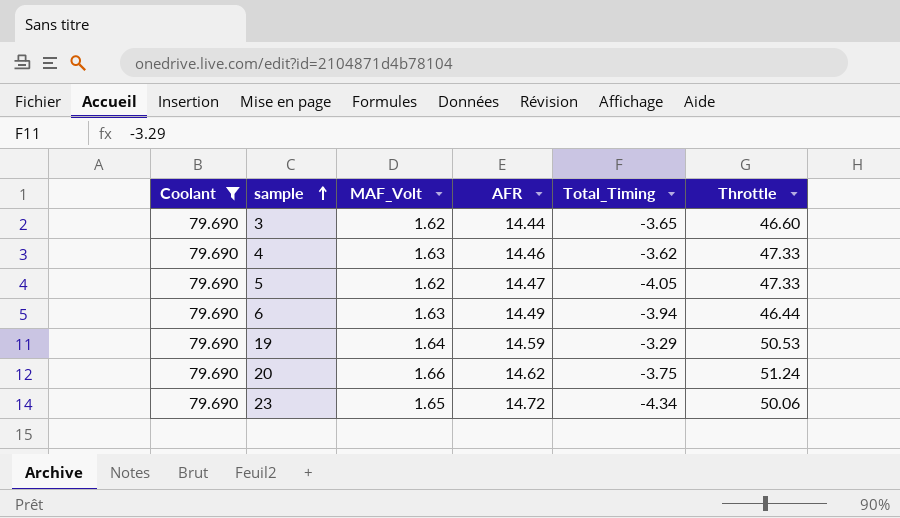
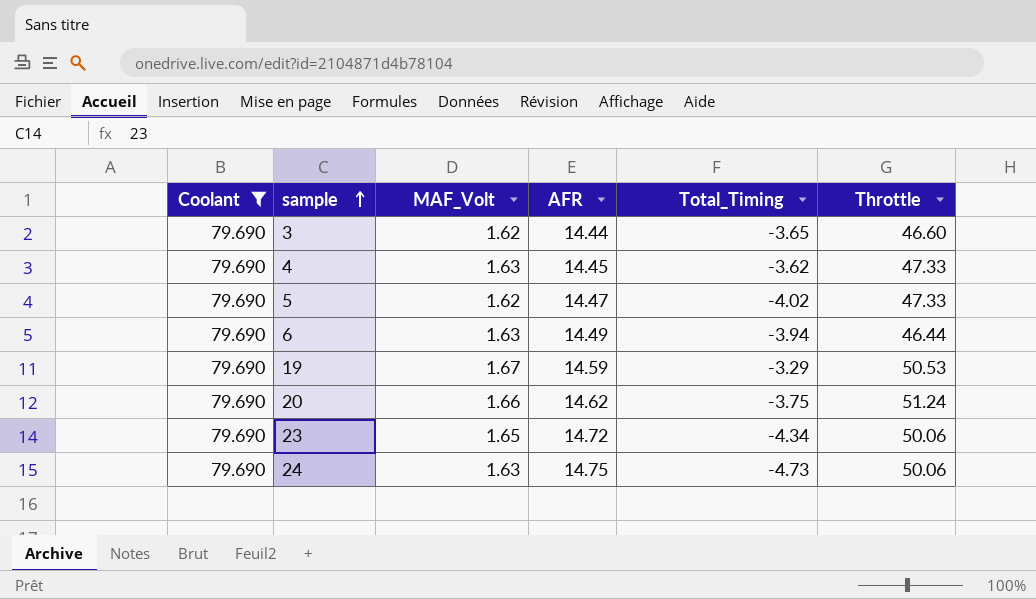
4 | AFR: 14.46 -> 14.45
5 | Total_Timing: -4.05 -> -4.02
19 | MAF_Volt: 1.64 -> 1.67
row 24: none -> 79.690 | 1.63 | 14.75 | -4.73 | 50.06

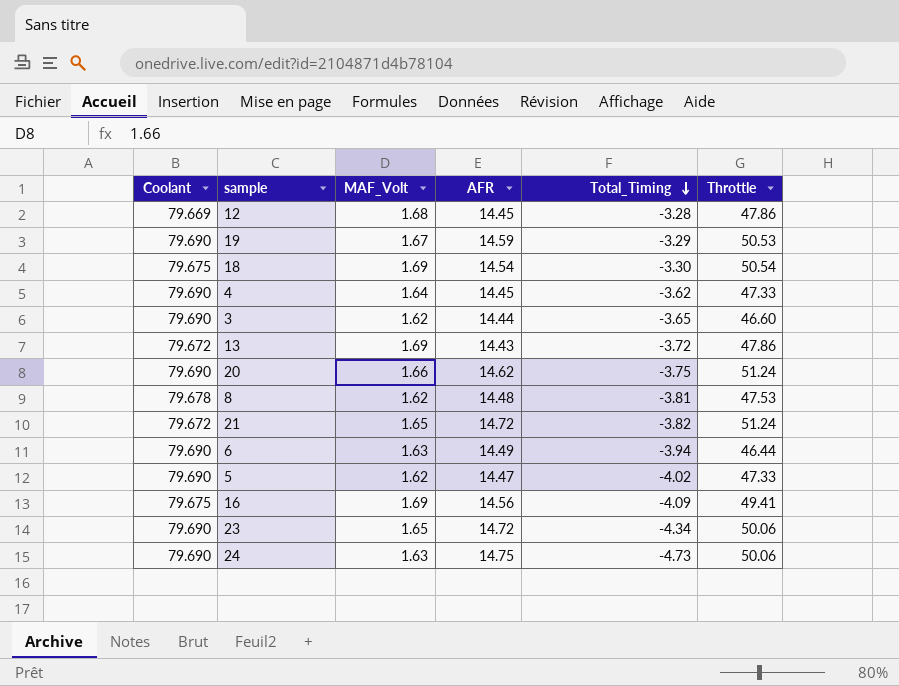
filter: Coolant = 79.690 -> none
row order: sample ascending -> Total_Timing descending
4 | MAF_Volt: 1.63 -> 1.64

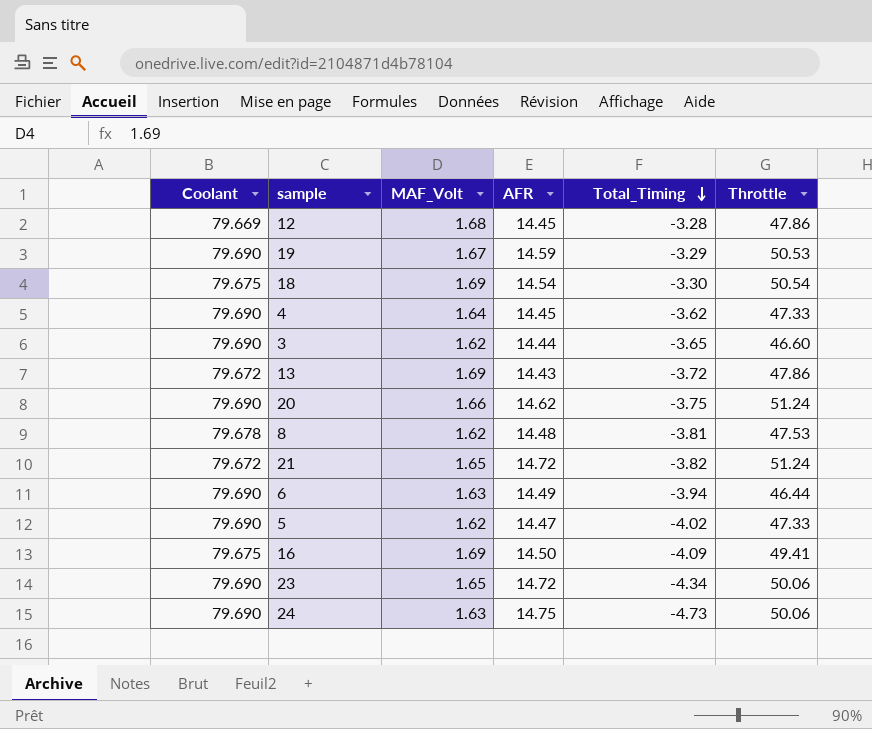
16 | AFR: 14.56 -> 14.50

